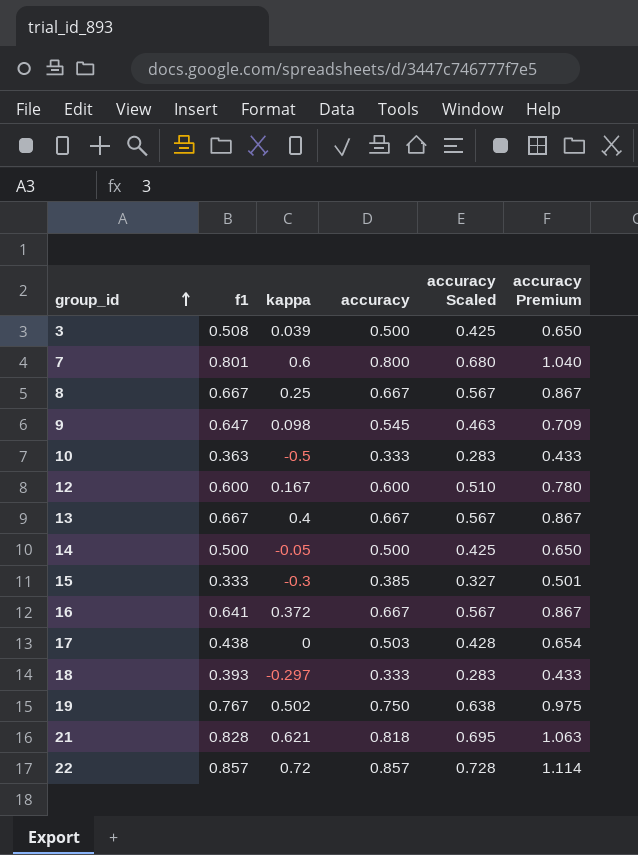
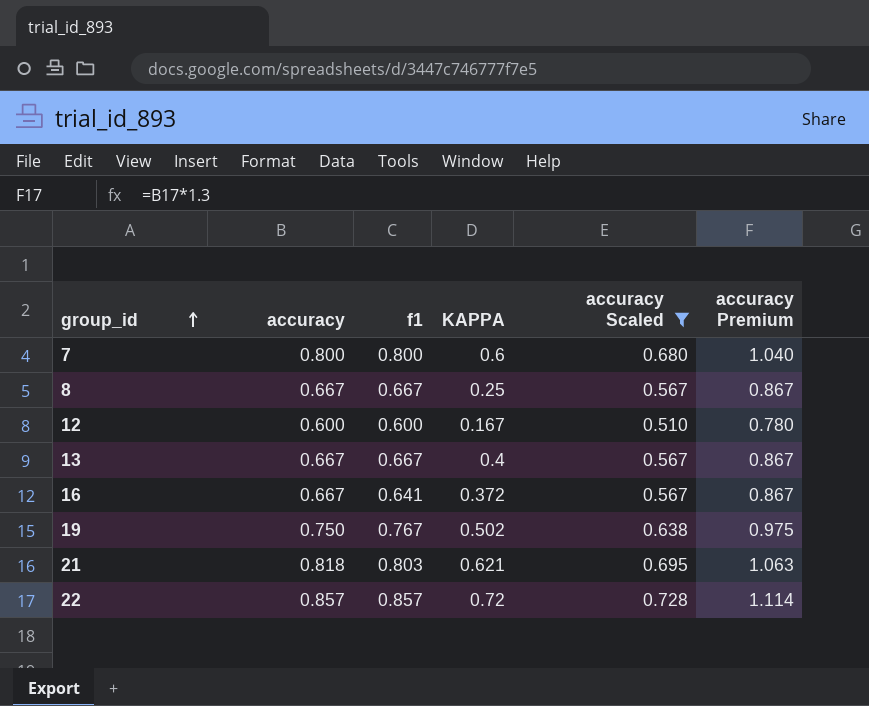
filter: none -> accuracy Scaled >= 0.510
column accuracy | position: 4 -> 2
column name: kappa -> KAPPA
7 | f1: 0.801 -> 0.800
21 | f1: 0.828 -> 0.803

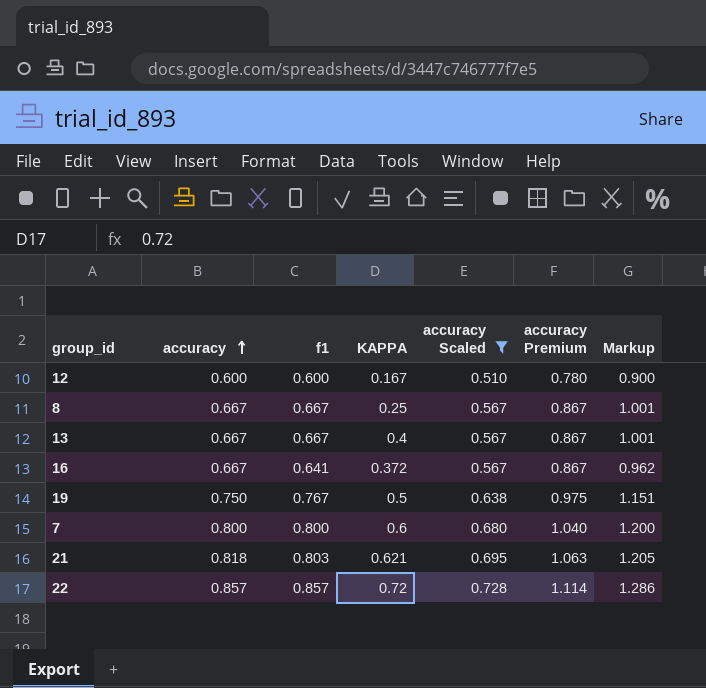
row order: group_id ascending -> accuracy ascending
column Markup | formula: none -> [f1] * 1.5
19 | KAPPA: 0.502 -> 0.5

